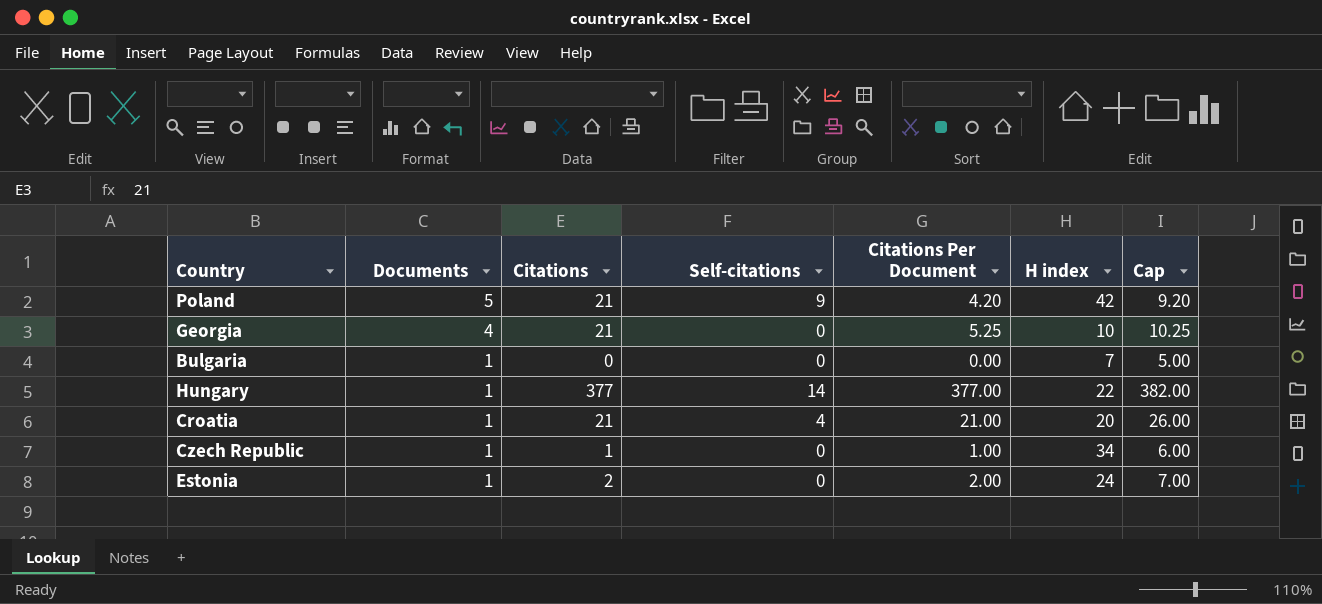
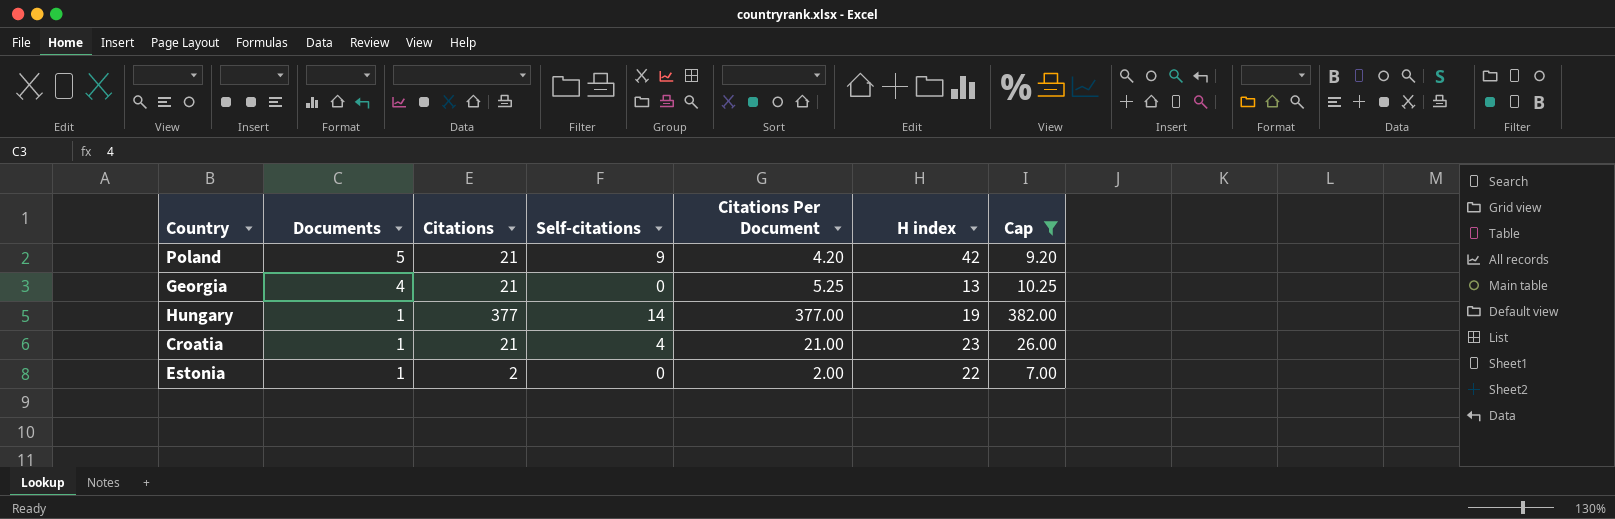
filter: none -> Cap >= 7.00
Georgia | H index: 10 -> 13
Hungary | H index: 22 -> 19
Croatia | H index: 20 -> 23
Estonia | H index: 24 -> 22

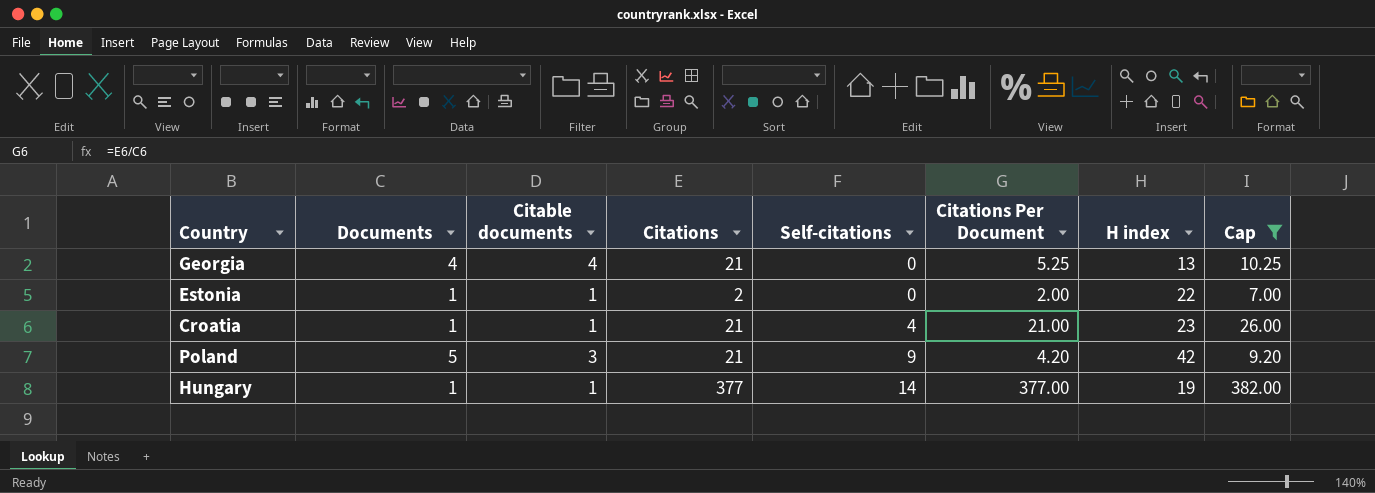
row order: Documents descending -> Self-citations ascending
column Citable documents | position: none -> 3

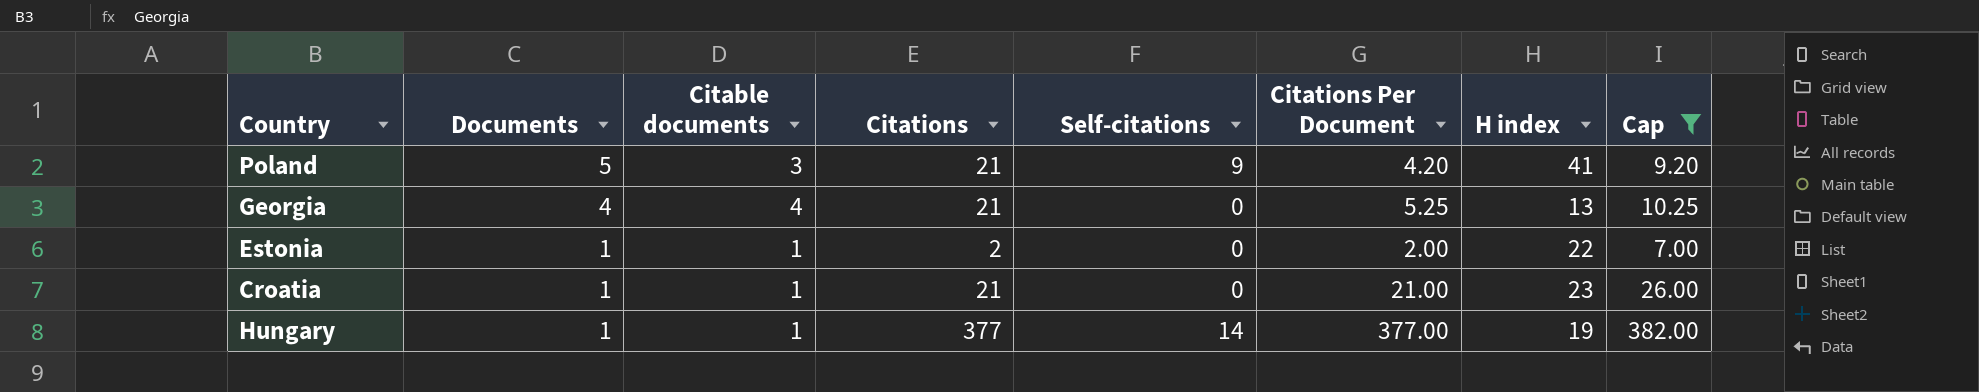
row order: Self-citations ascending -> Documents descending
Poland | H index: 42 -> 41
Croatia | Self-citations: 4 -> 0

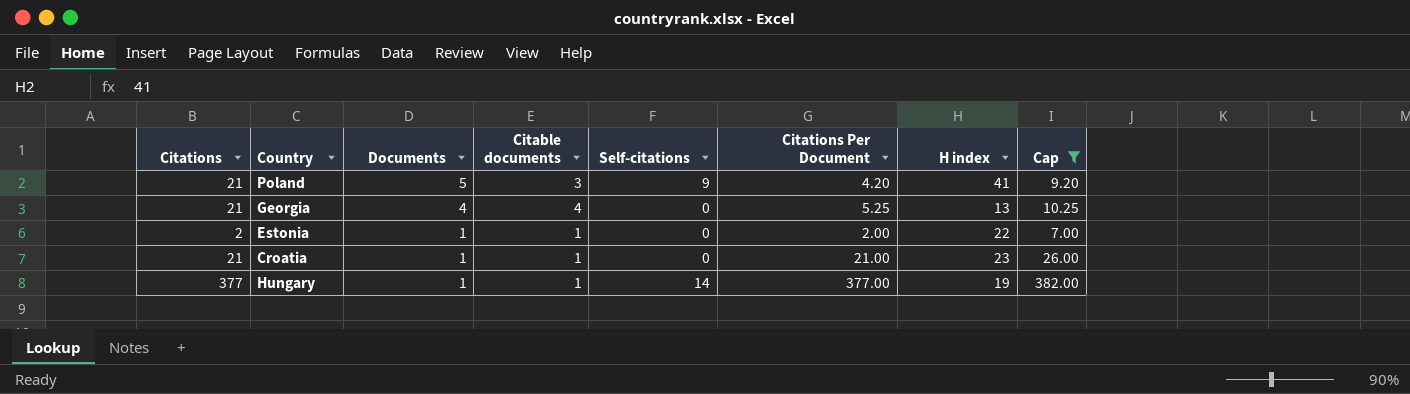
column Citations | position: 4 -> 1

